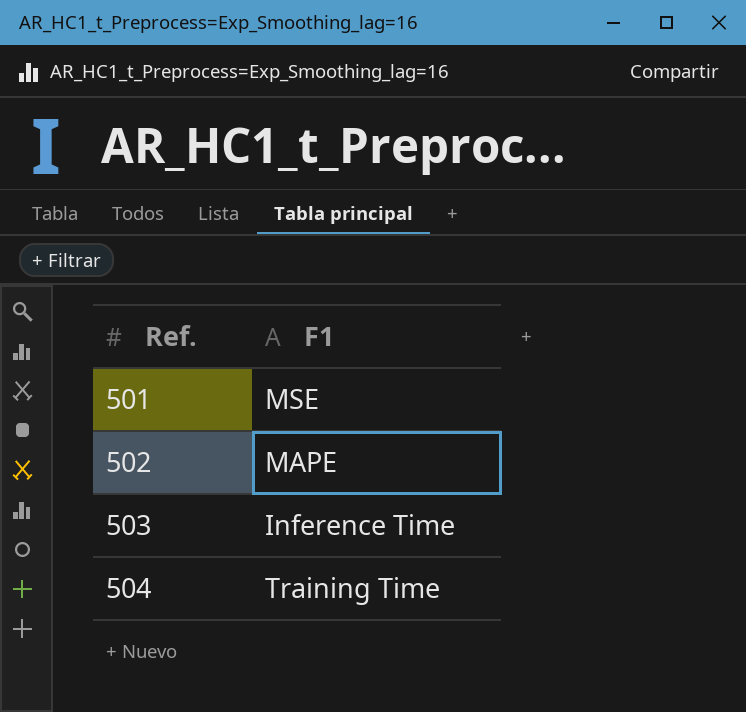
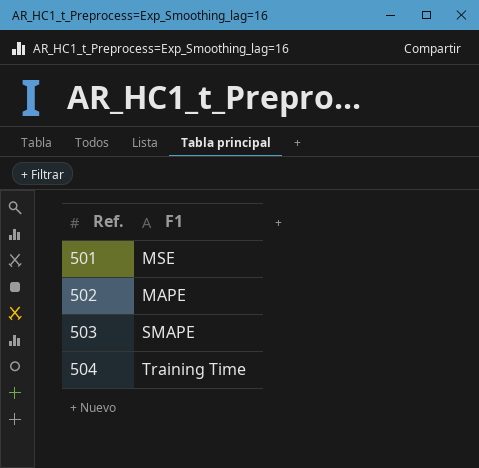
503 | F1: Inference Time -> SMAPE

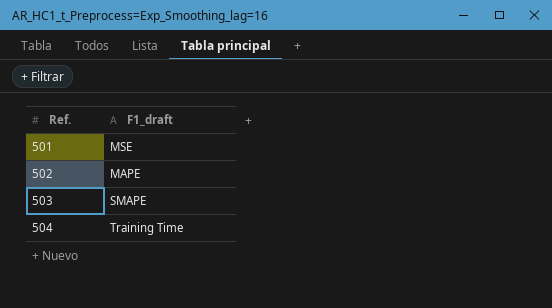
column name: F1 -> F1_draft

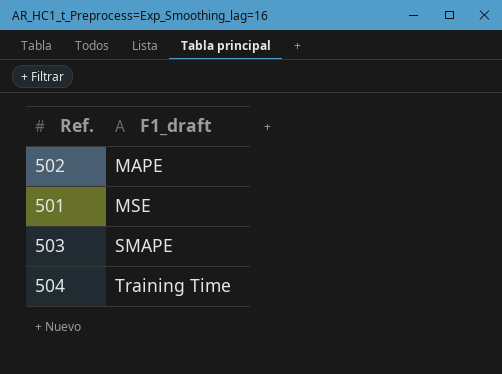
row order: Ref. ascending -> F1_draft ascending

